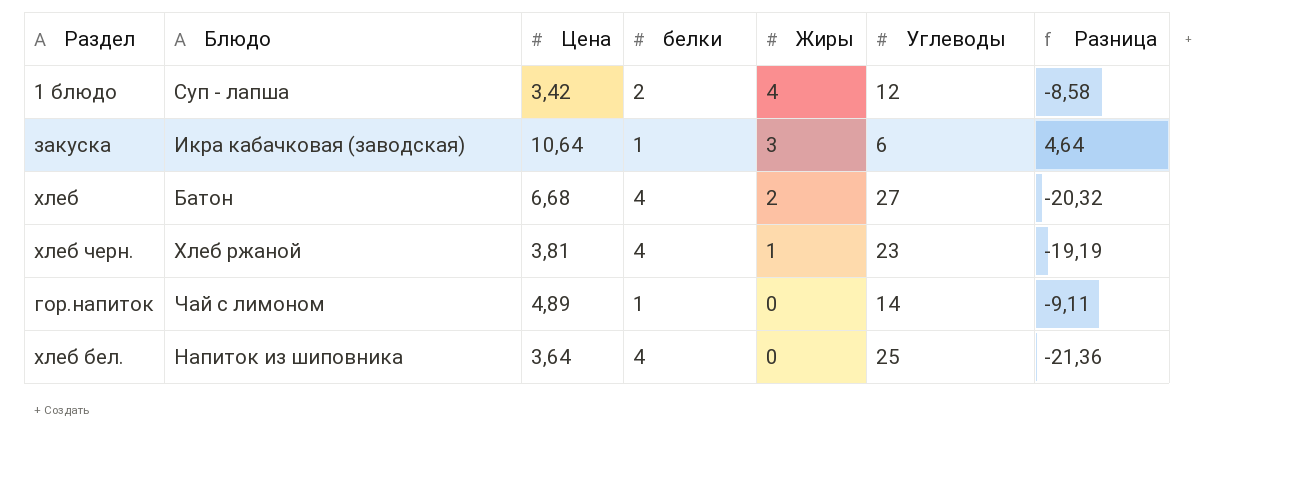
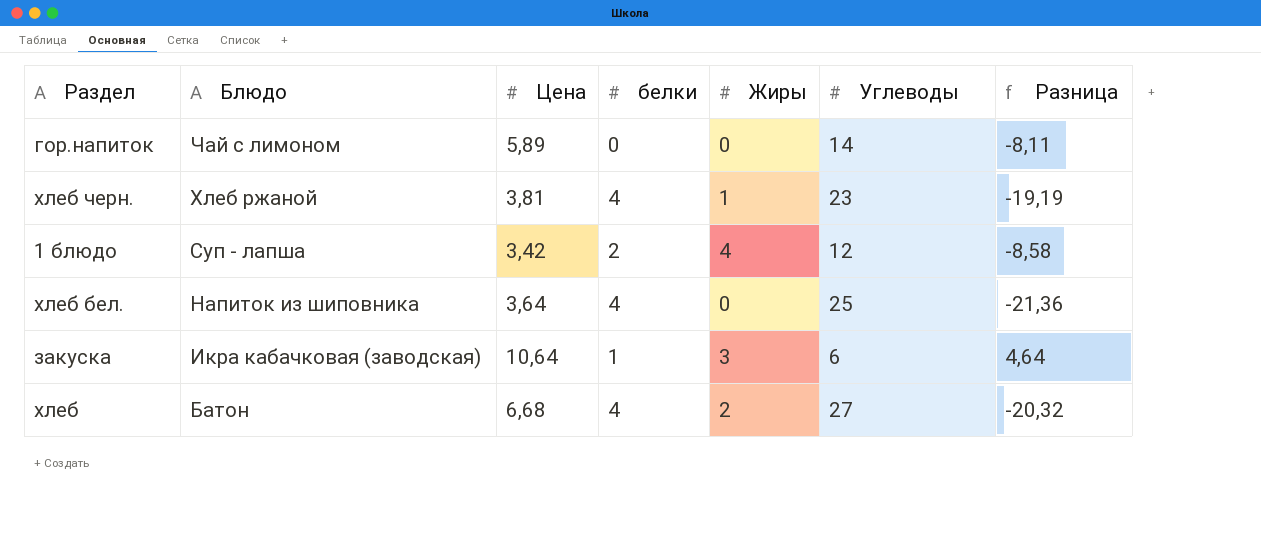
row order: Жиры descending -> Блюдо descending
гор.напиток | Цена: 4,89 -> 5,89
гор.напиток | белки: 1 -> 0
гор.напиток | Разница: -9,11 -> -8,11

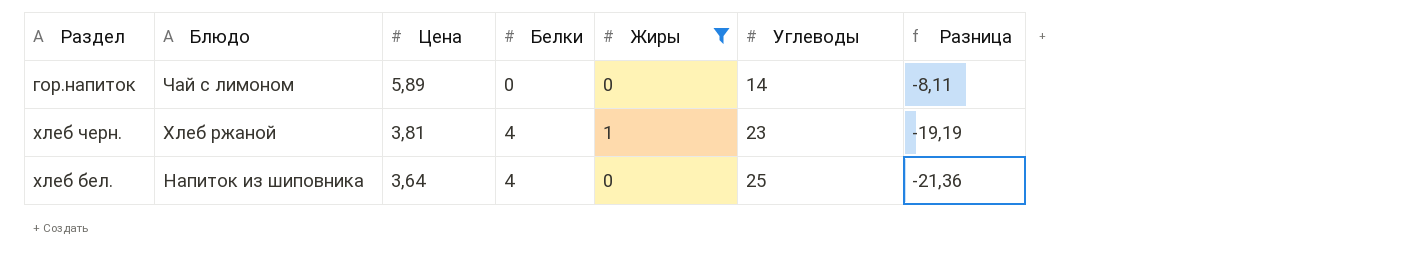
filter: none -> Жиры <= 1
column name: белки -> Белки

